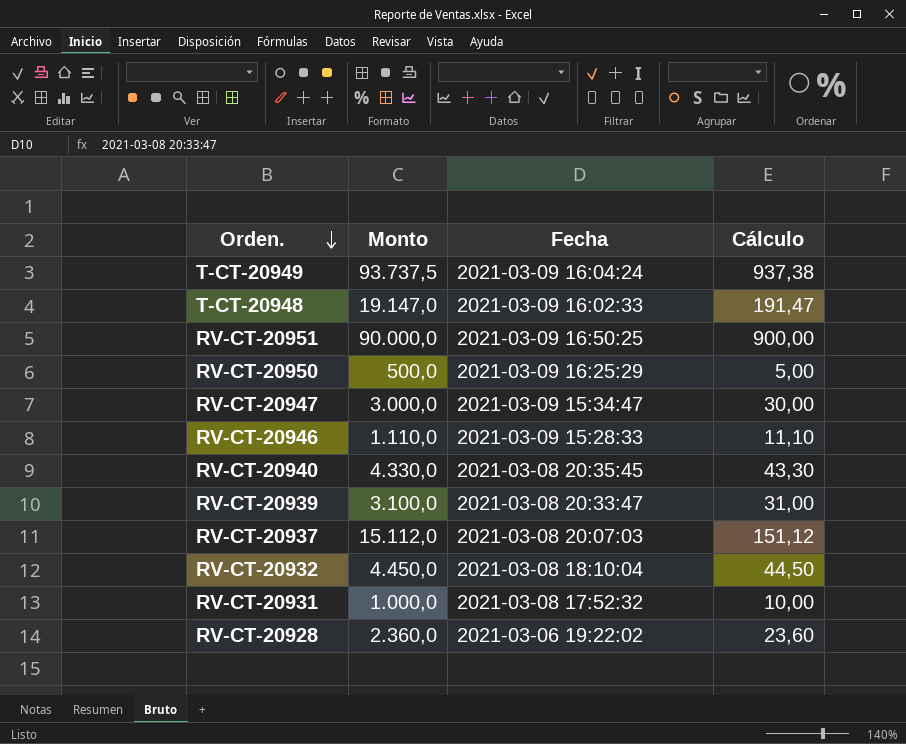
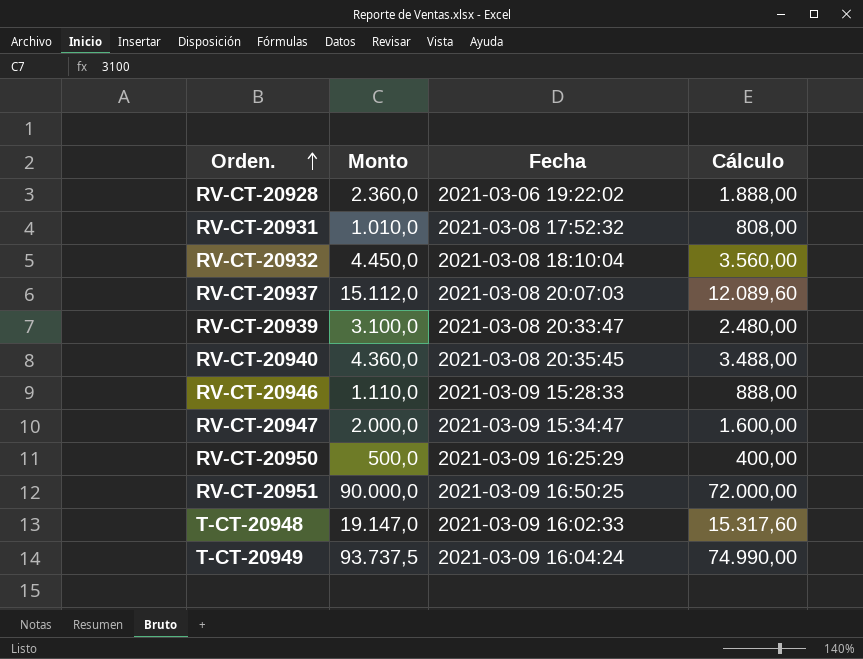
row order: Orden. descending -> Orden. ascending
column Cálculo | formula: [Monto] * 0,01 -> [Monto] * 0,8
RV-CT-20931 | Monto: 1.000,0 -> 1.010,0
RV-CT-20940 | Monto: 4.330,0 -> 4.360,0
RV-CT-20947 | Monto: 3.000,0 -> 2.000,0

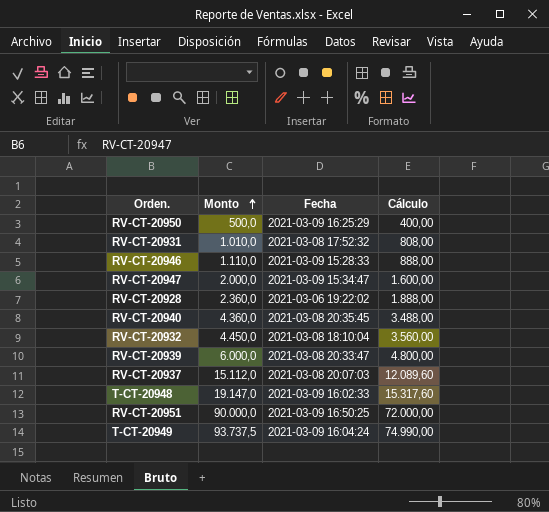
row order: Orden. ascending -> Monto ascending
RV-CT-20939 | Monto: 3.100,0 -> 6.000,0
RV-CT-20939 | Cálculo: 2.480,00 -> 4.800,00

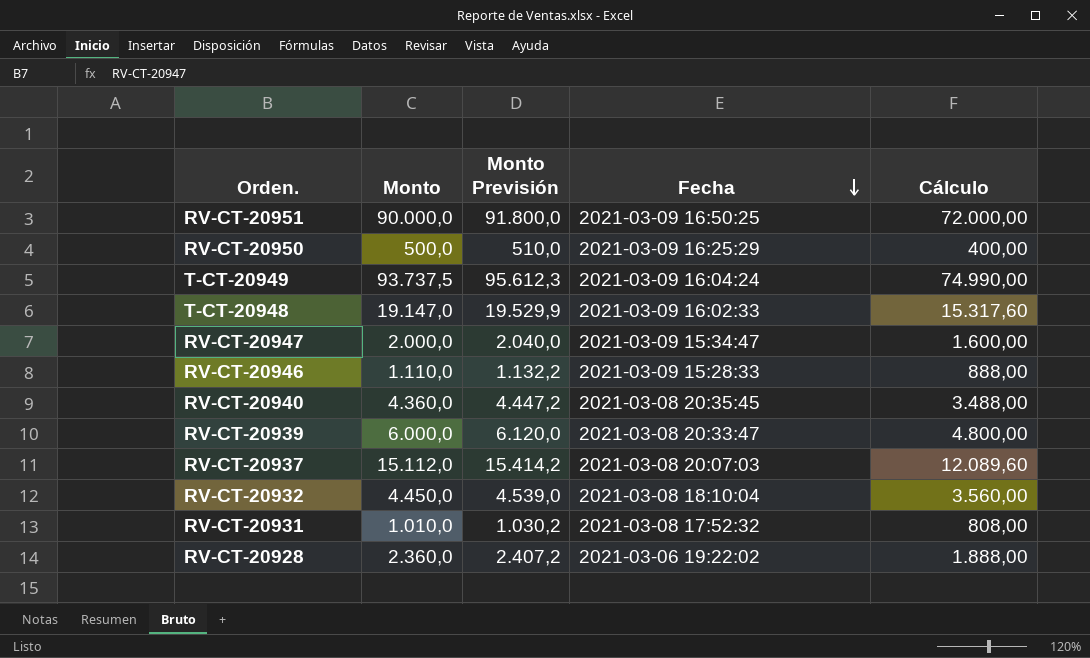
row order: Monto ascending -> Fecha descending
column Monto Previsión | formula: none -> [Monto] * 1,02

